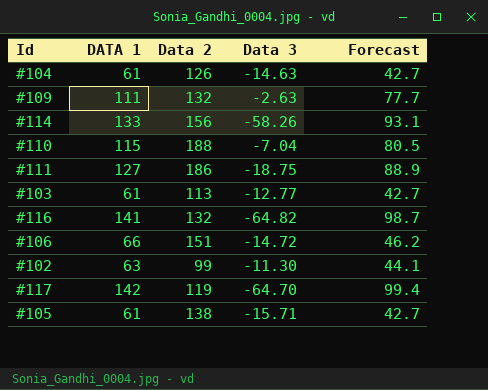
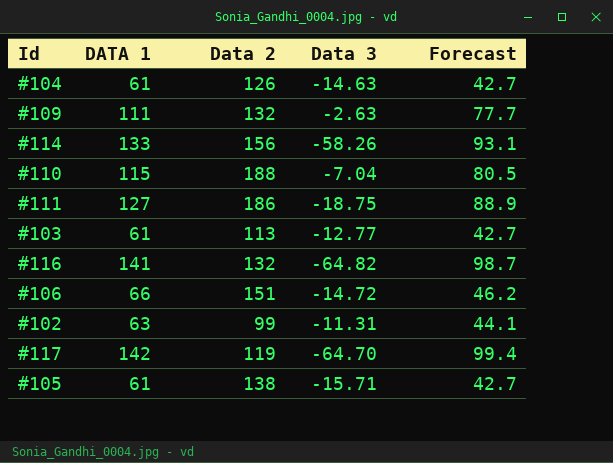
#102 | Data 3: -11.30 -> -11.31

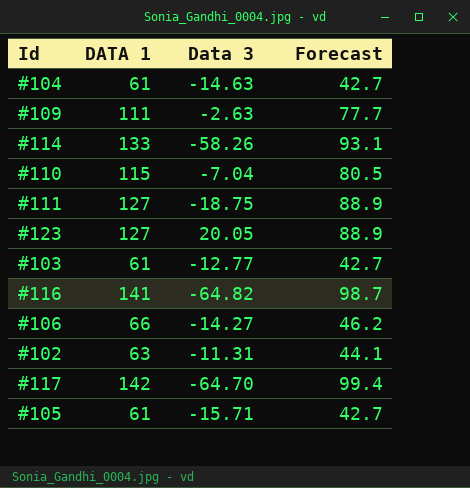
column Data 2 | position: 3 -> none
row #123: none -> 127 | 20.05 | 88.9
#106 | Data 3: -14.72 -> -14.27

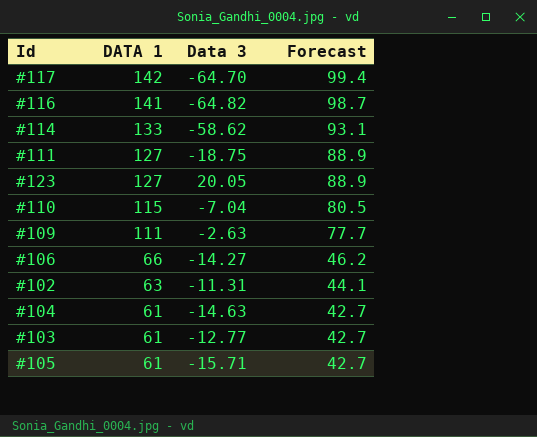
row order: none -> DATA 1 descending
#114 | Data 3: -58.26 -> -58.62

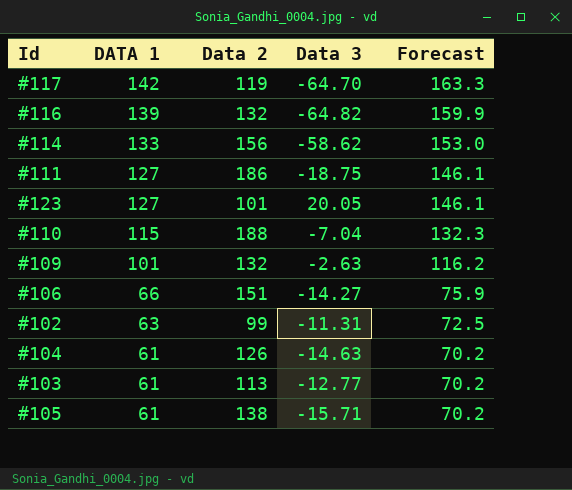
column Data 2 | position: none -> 3
column Forecast | formula: [DATA 1] * 0.7 -> [DATA 1] * 1.15
#116 | DATA 1: 141 -> 139
#109 | DATA 1: 111 -> 101

